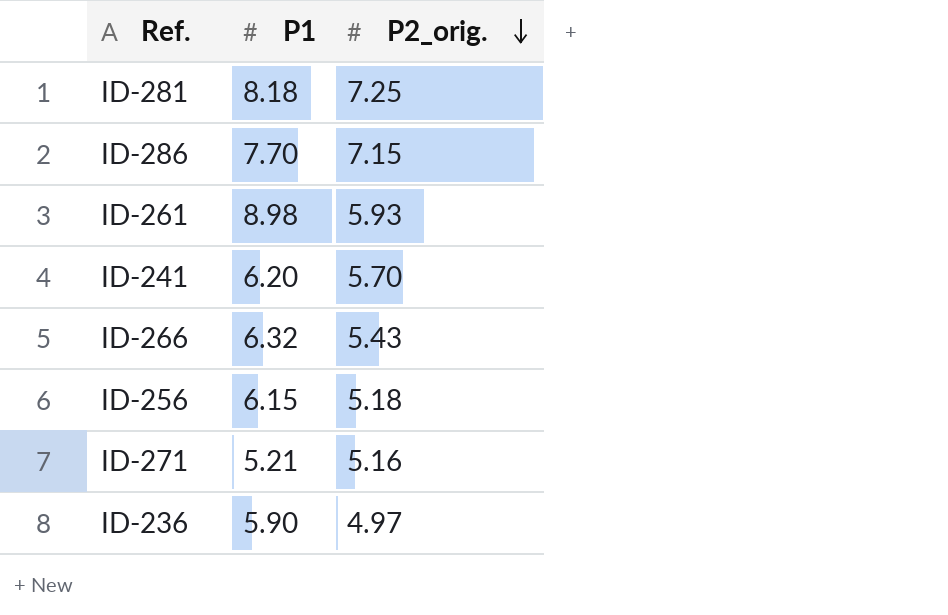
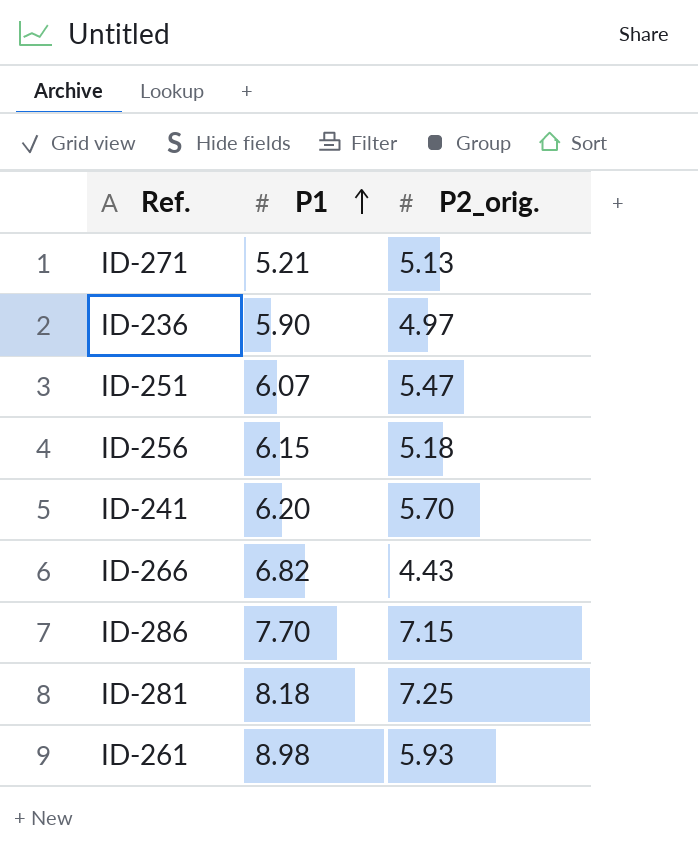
row order: P2_orig. descending -> P1 ascending
ID-271 | P2_orig.: 5.16 -> 5.13
row ID-251: none -> 6.07 | 5.47
ID-266 | P1: 6.32 -> 6.82
ID-266 | P2_orig.: 5.43 -> 4.43

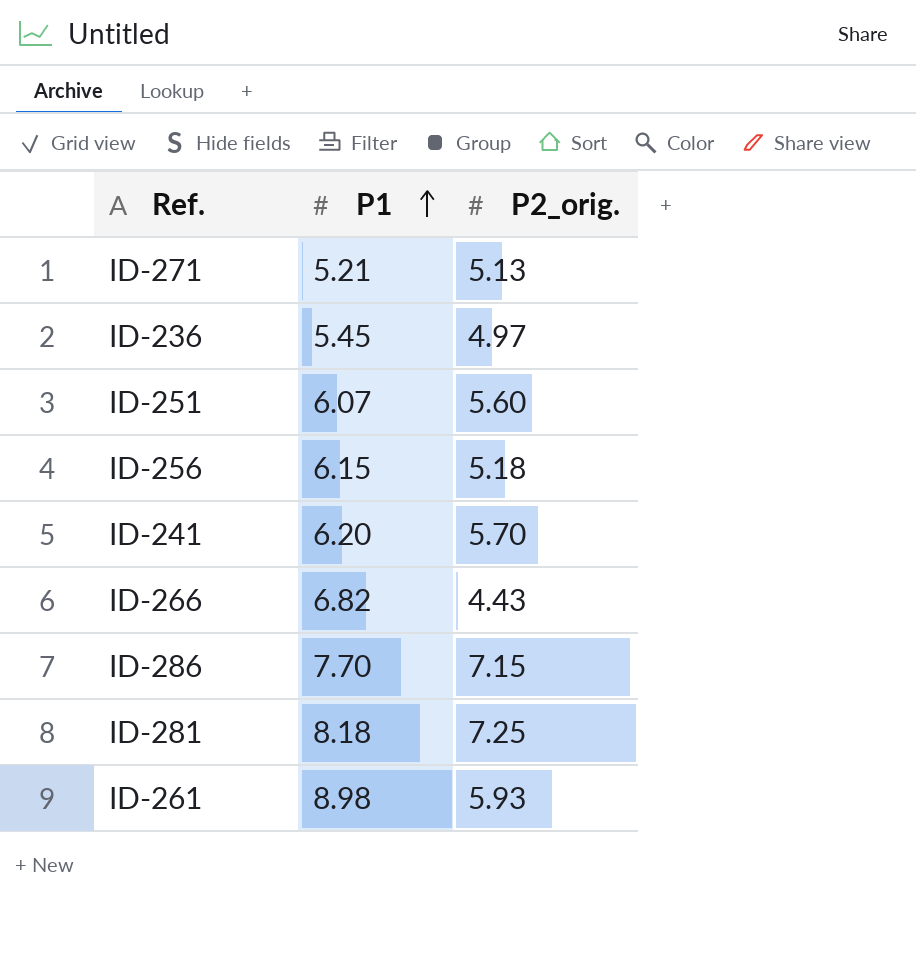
ID-236 | P1: 5.90 -> 5.45
ID-251 | P2_orig.: 5.47 -> 5.60

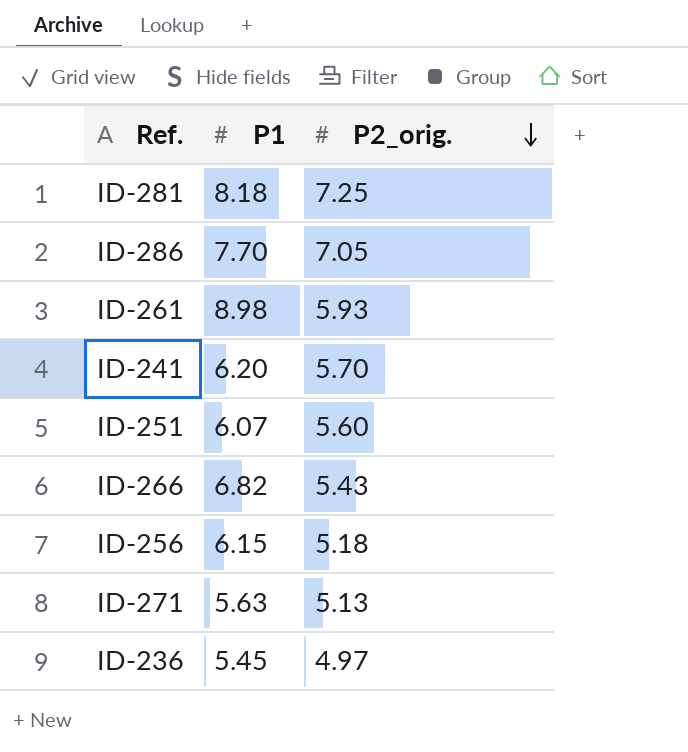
row order: P1 ascending -> P2_orig. descending
ID-286 | P2_orig.: 7.15 -> 7.05
ID-266 | P2_orig.: 4.43 -> 5.43
ID-271 | P1: 5.21 -> 5.63

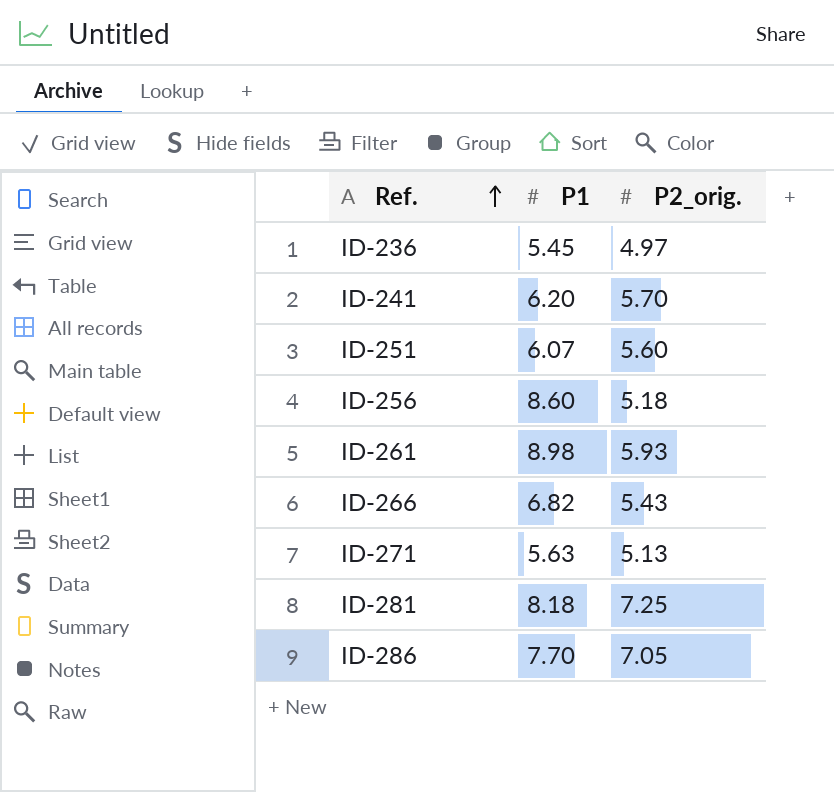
row order: P2_orig. descending -> Ref. ascending
ID-256 | P1: 6.15 -> 8.60

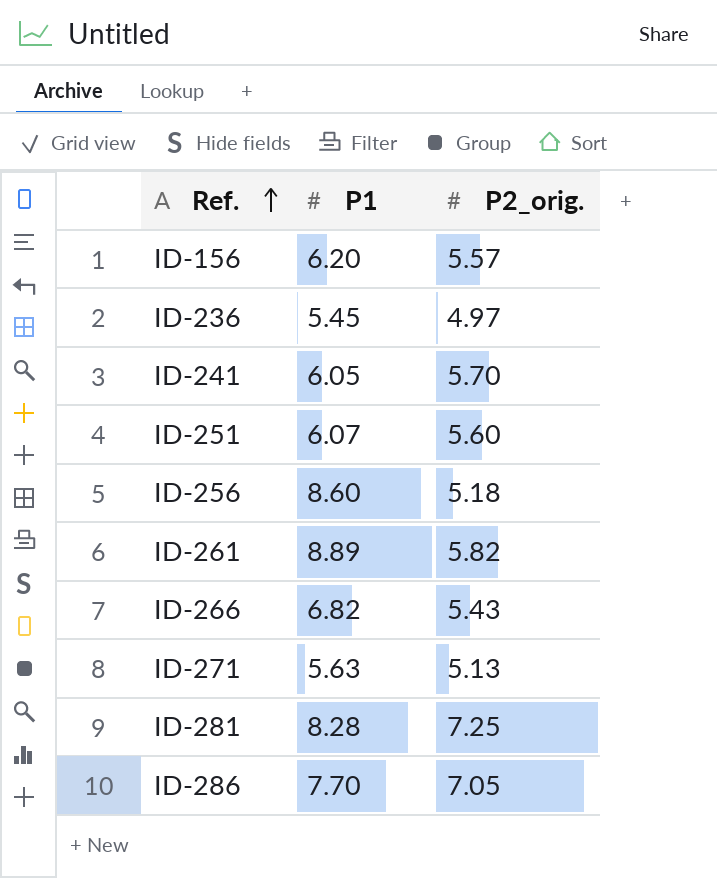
row ID-156: none -> 6.20 | 5.57
ID-241 | P1: 6.20 -> 6.05
ID-261 | P1: 8.98 -> 8.89
ID-261 | P2_orig.: 5.93 -> 5.82
ID-281 | P1: 8.18 -> 8.28

